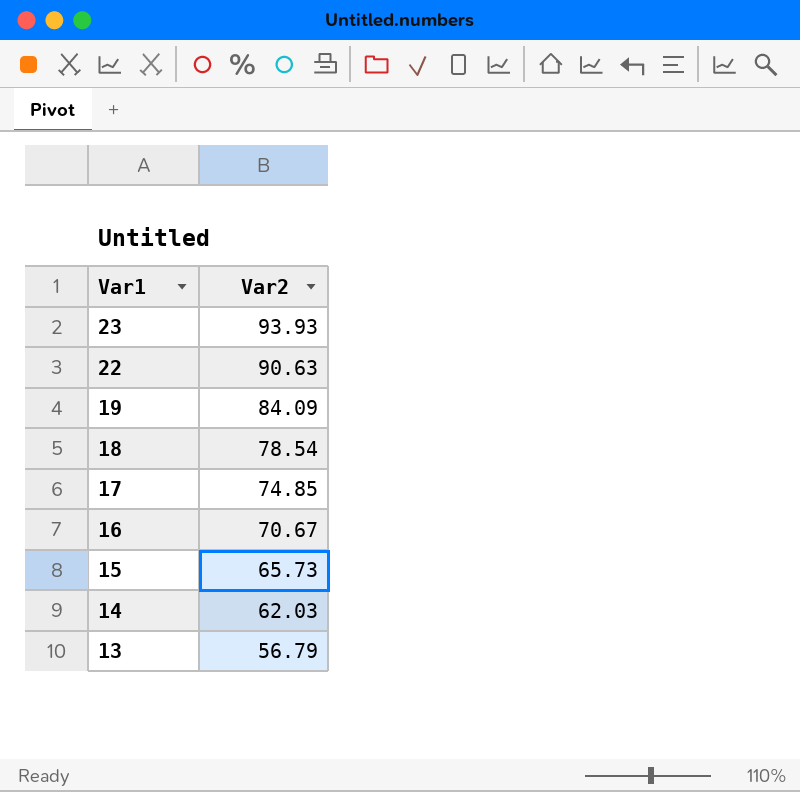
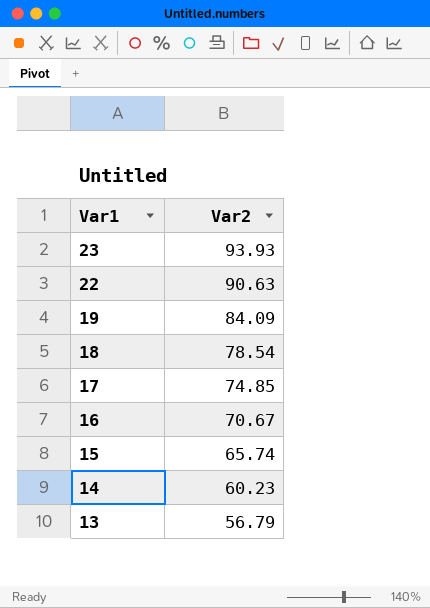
15 | Var2: 65.73 -> 65.74
14 | Var2: 62.03 -> 60.23

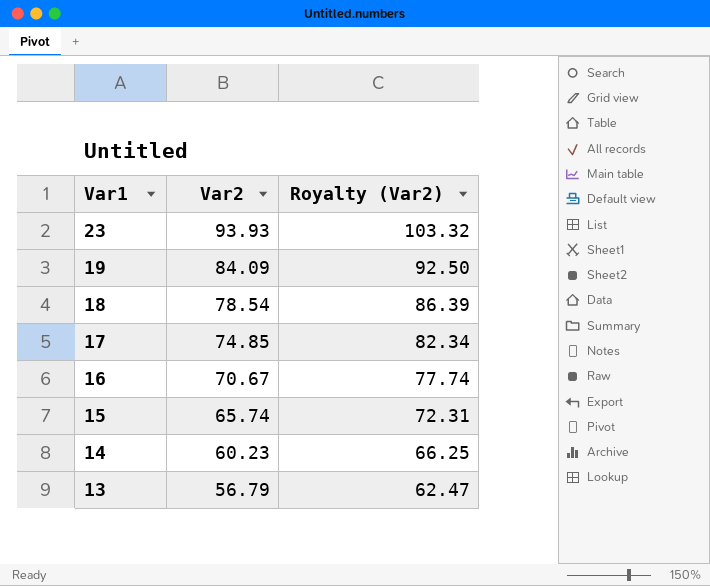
column Royalty (Var2) | formula: none -> [Var2] * 1.1
row 22: 90.63 -> none

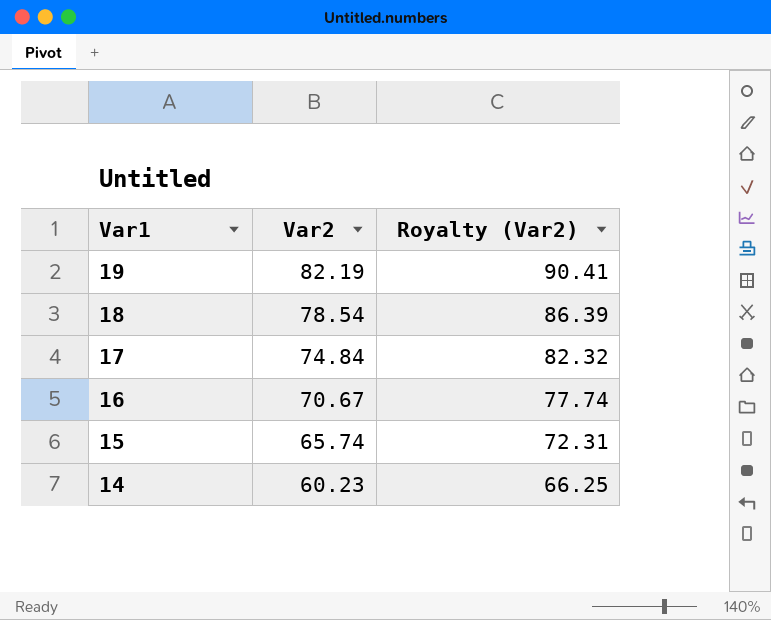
row 23: 93.93 | 103.32 -> none
row 13: 56.79 | 62.47 -> none
19 | Var2: 84.09 -> 82.19
19 | Royalty (Var2): 92.50 -> 90.41
17 | Var2: 74.85 -> 74.84
17 | Royalty (Var2): 82.34 -> 82.32

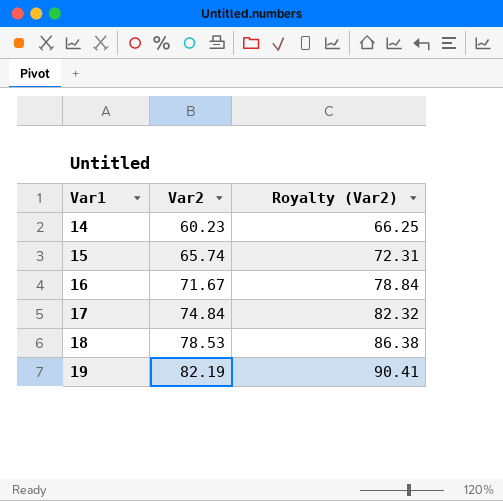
row order: Var1 descending -> Var1 ascending
16 | Var2: 70.67 -> 71.67
16 | Royalty (Var2): 77.74 -> 78.84
18 | Var2: 78.54 -> 78.53
18 | Royalty (Var2): 86.39 -> 86.38

